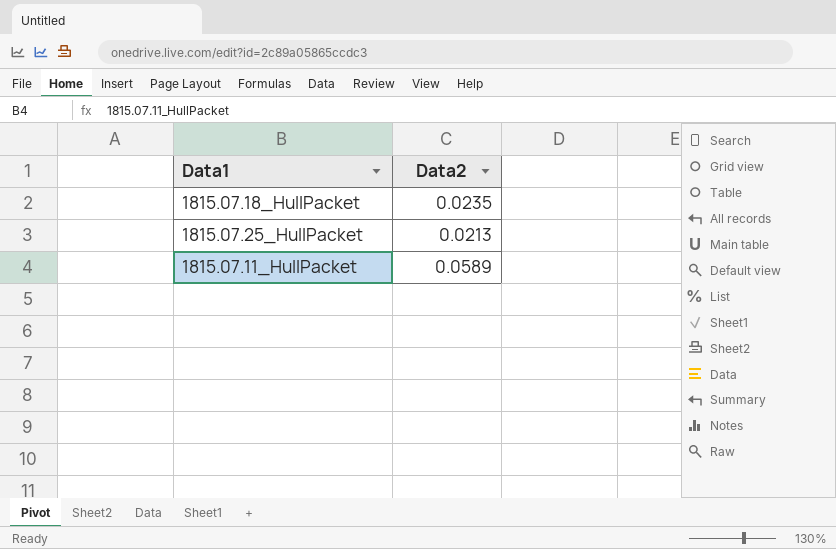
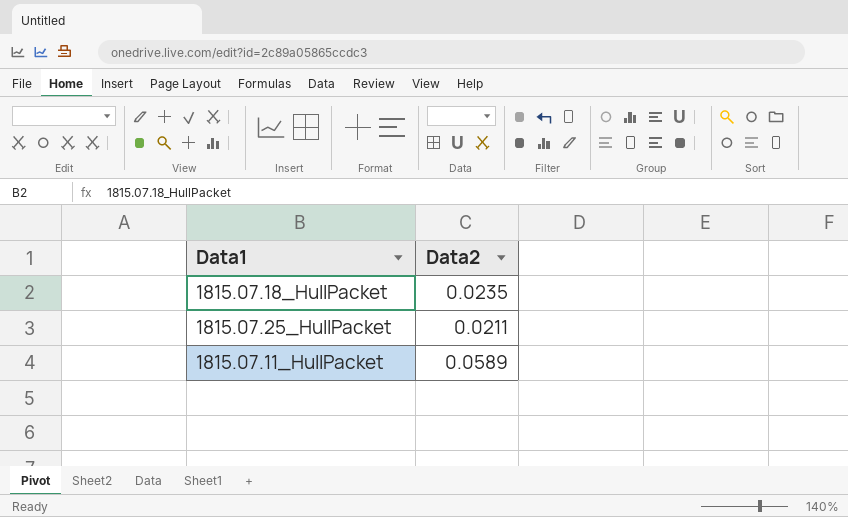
1815.07.25_HullPacket | Data2: 0.0213 -> 0.0211

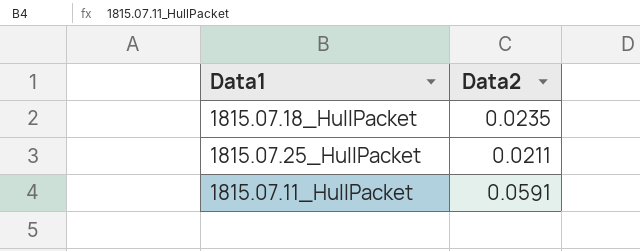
1815.07.11_HullPacket | Data2: 0.0589 -> 0.0591

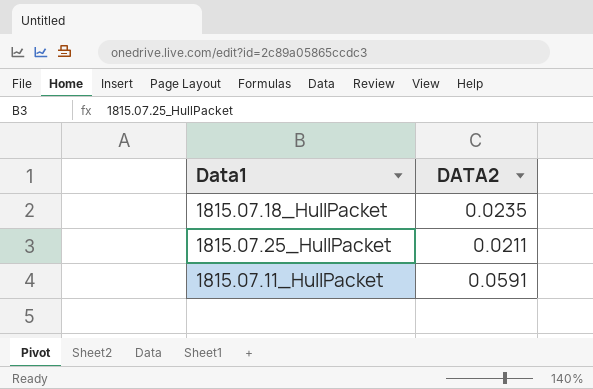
column name: Data2 -> DATA2

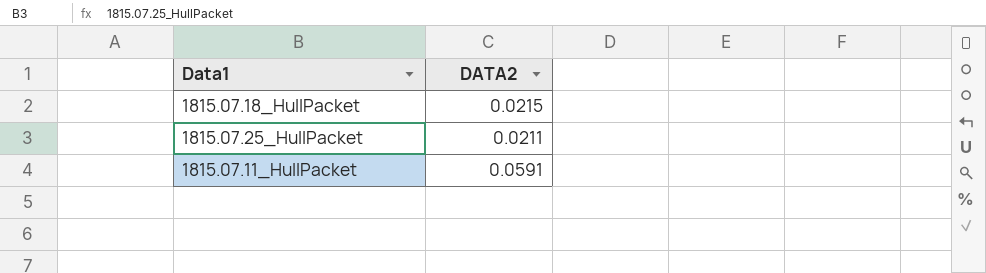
1815.07.18_HullPacket | DATA2: 0.0235 -> 0.0215

